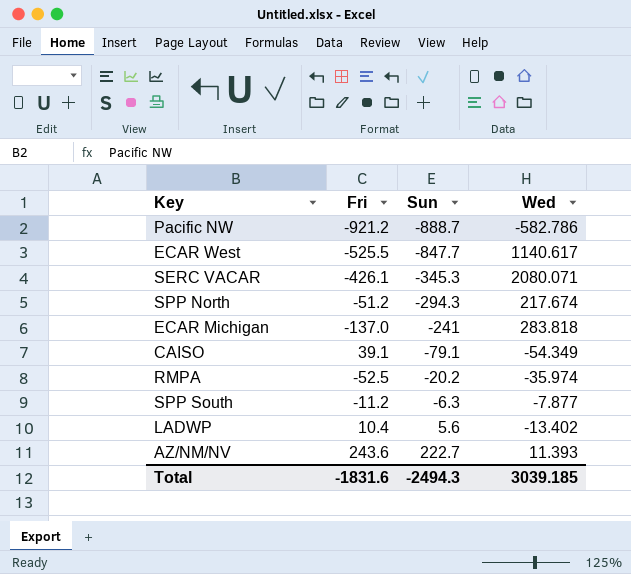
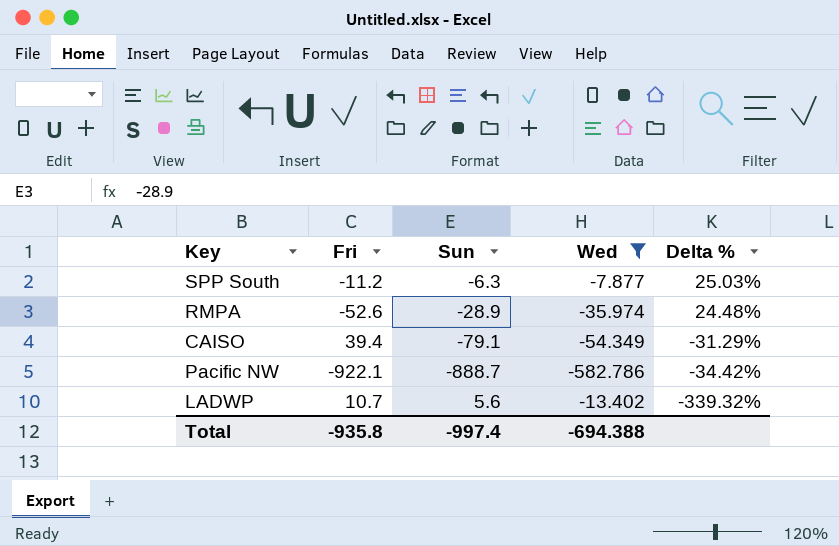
filter: none -> Wed <= -7.877
row order: Sun ascending -> Delta % descending
column Delta % | formula: none -> ([Wed] - [Sun]) / [Sun]
RMPA | Fri: -52.5 -> -52.6
RMPA | Sun: -20.2 -> -28.9
CAISO | Fri: 39.1 -> 39.4
Pacific NW | Fri: -921.2 -> -922.1
LADWP | Fri: 10.4 -> 10.7
Total | Fri: -1831.6 -> -935.8
Total | Sun: -2494.3 -> -997.4
Total | Wed: 3039.185 -> -694.388

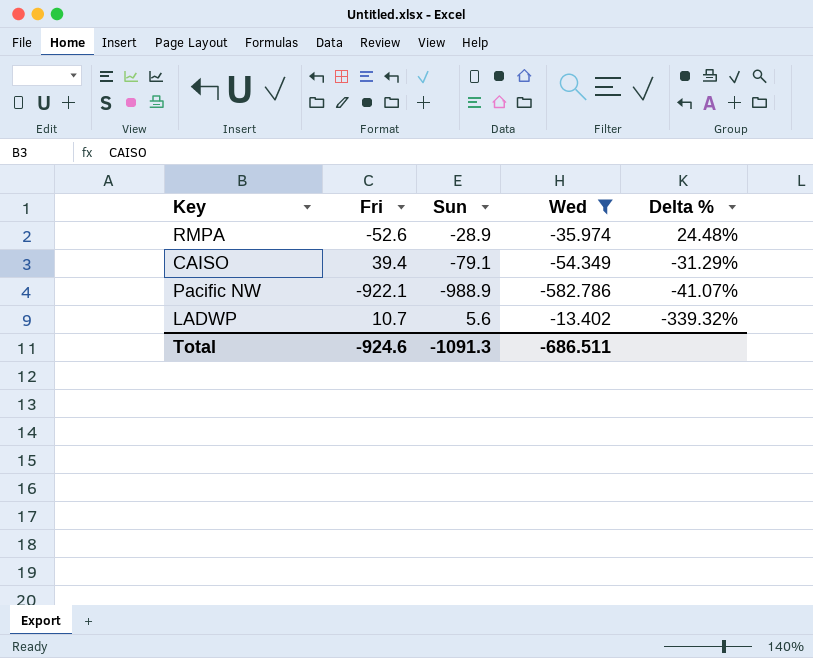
row SPP South: -11.2 | -6.3 | -7.877 | 25.03% -> none
Pacific NW | Sun: -888.7 -> -988.9
Pacific NW | Delta %: -34.42% -> -41.07%
Total | Fri: -935.8 -> -924.6
Total | Sun: -997.4 -> -1091.3
Total | Wed: -694.388 -> -686.511

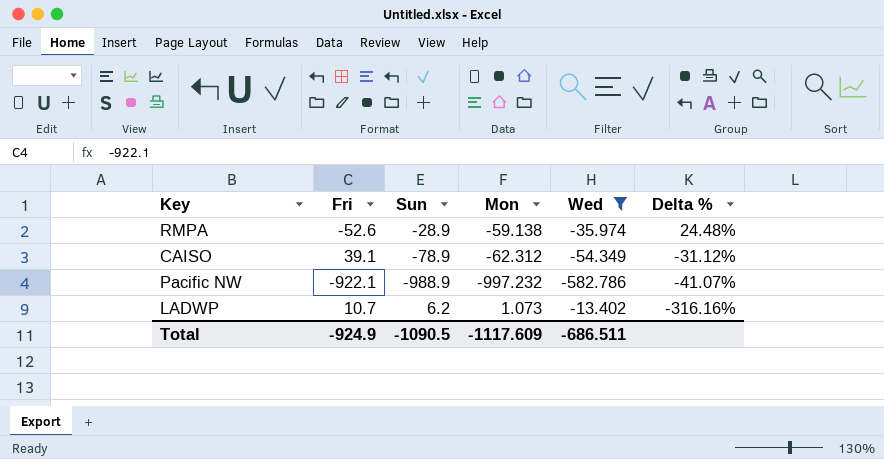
column Mon | position: none -> 4
CAISO | Fri: 39.4 -> 39.1
CAISO | Sun: -79.1 -> -78.9
CAISO | Delta %: -31.29% -> -31.12%
LADWP | Sun: 5.6 -> 6.2
LADWP | Delta %: -339.32% -> -316.16%
Total | Fri: -924.6 -> -924.9
Total | Sun: -1091.3 -> -1090.5

